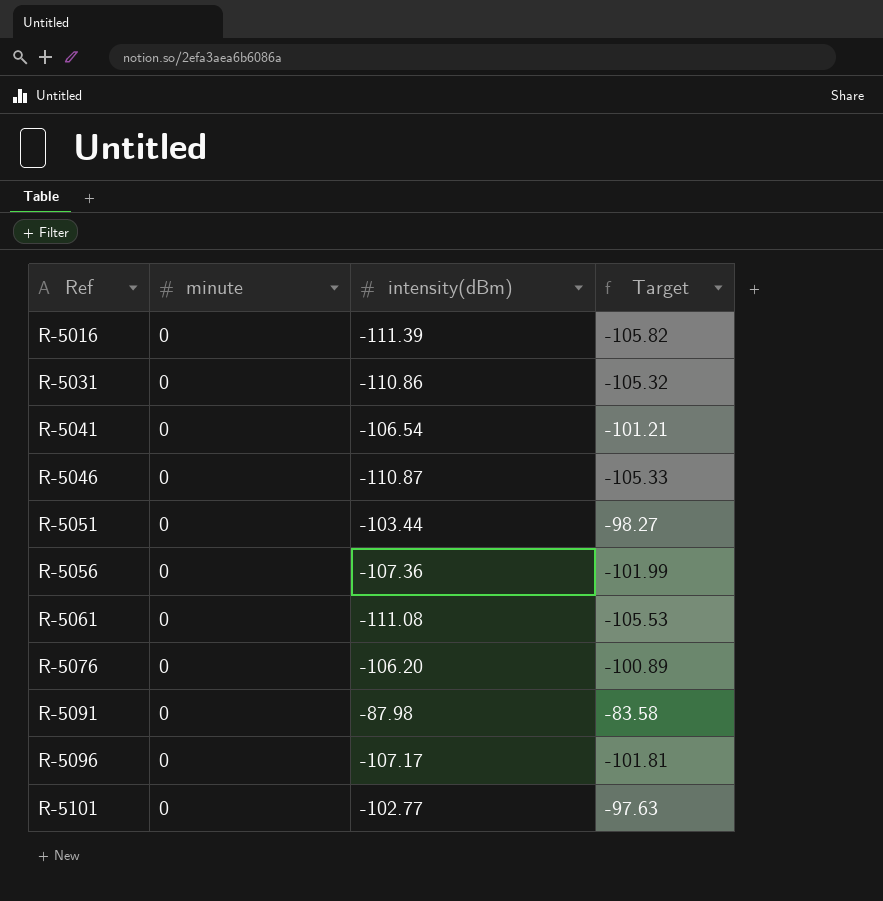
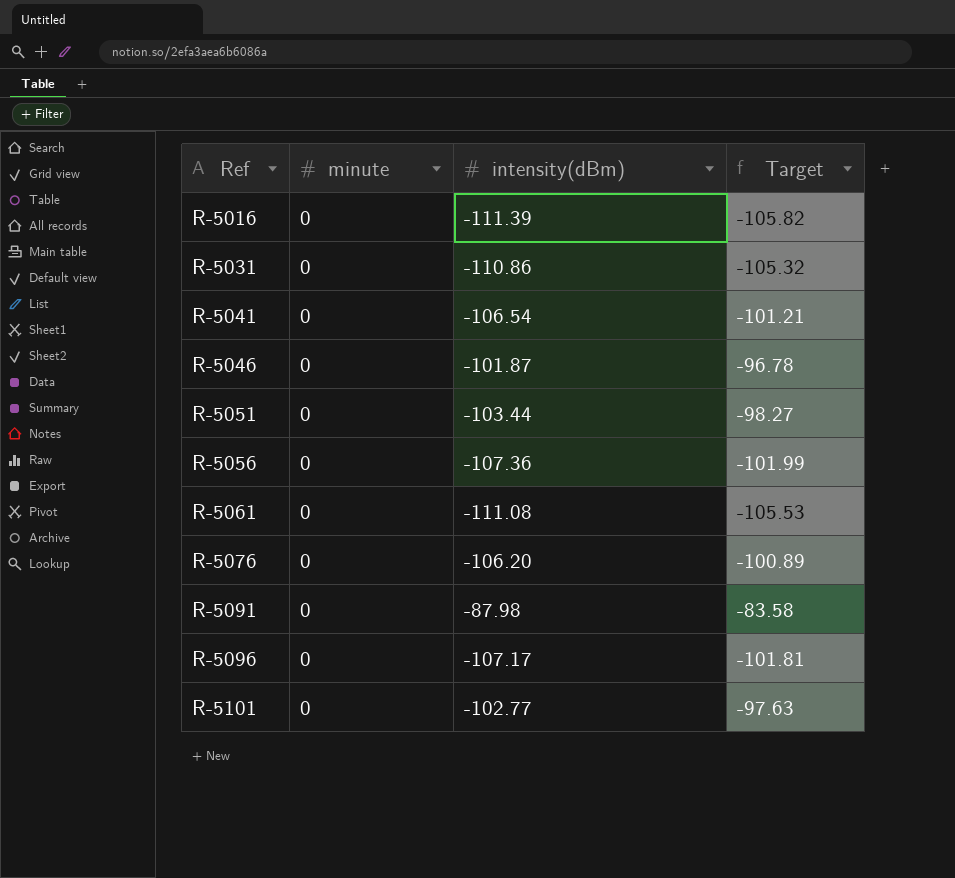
R-5046 | intensity(dBm): -110.87 -> -101.87
R-5046 | Target: -105.33 -> -96.78

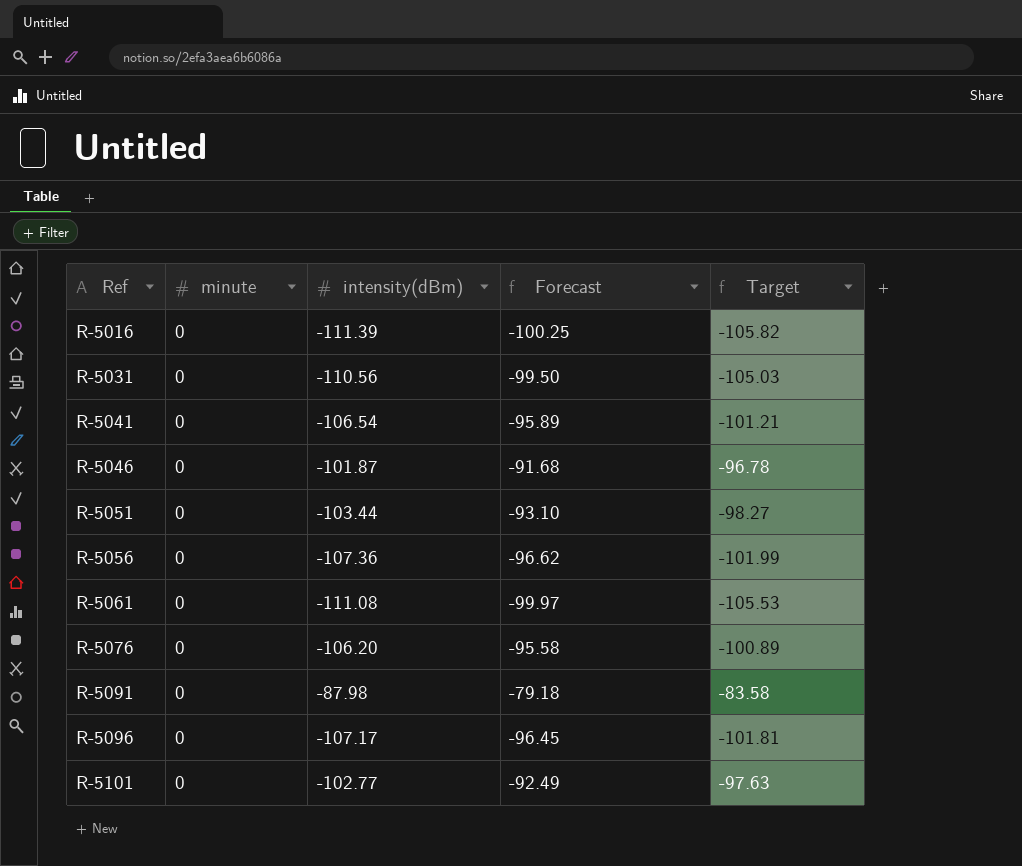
column Forecast | formula: none -> [intensity(dBm)] * 0.9
R-5031 | intensity(dBm): -110.86 -> -110.56
R-5031 | Target: -105.32 -> -105.03

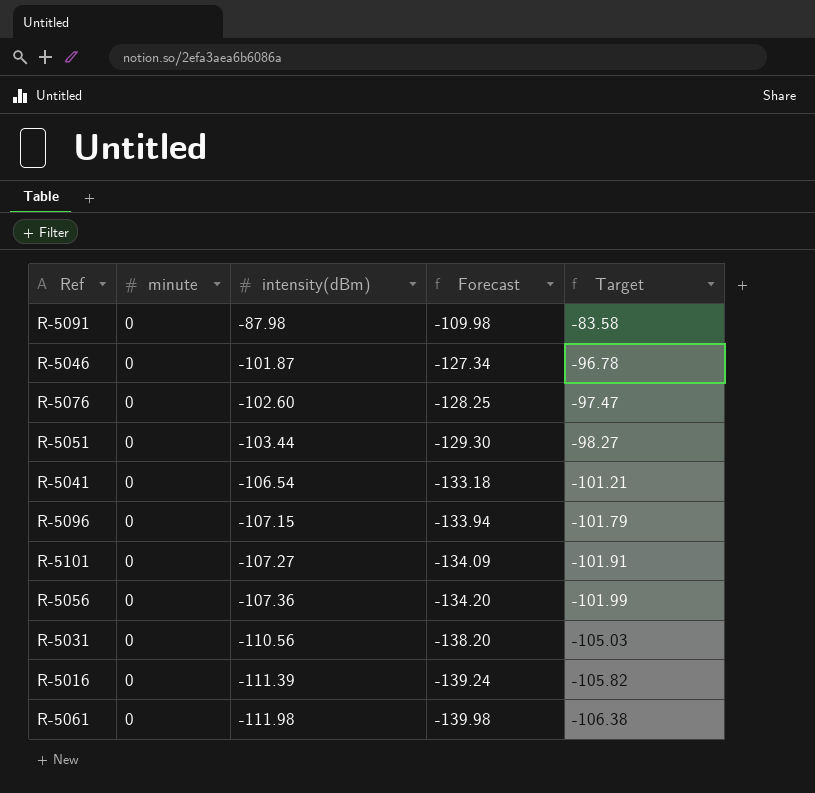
row order: Ref ascending -> intensity(dBm) descending
column Forecast | formula: [intensity(dBm)] * 0.9 -> [intensity(dBm)] * 1.25
R-5076 | intensity(dBm): -106.20 -> -102.60
R-5076 | Target: -100.89 -> -97.47
R-5096 | intensity(dBm): -107.17 -> -107.15
R-5096 | Target: -101.81 -> -101.79
R-5101 | intensity(dBm): -102.77 -> -107.27
R-5101 | Target: -97.63 -> -101.91
R-5061 | intensity(dBm): -111.08 -> -111.98
R-5061 | Target: -105.53 -> -106.38

